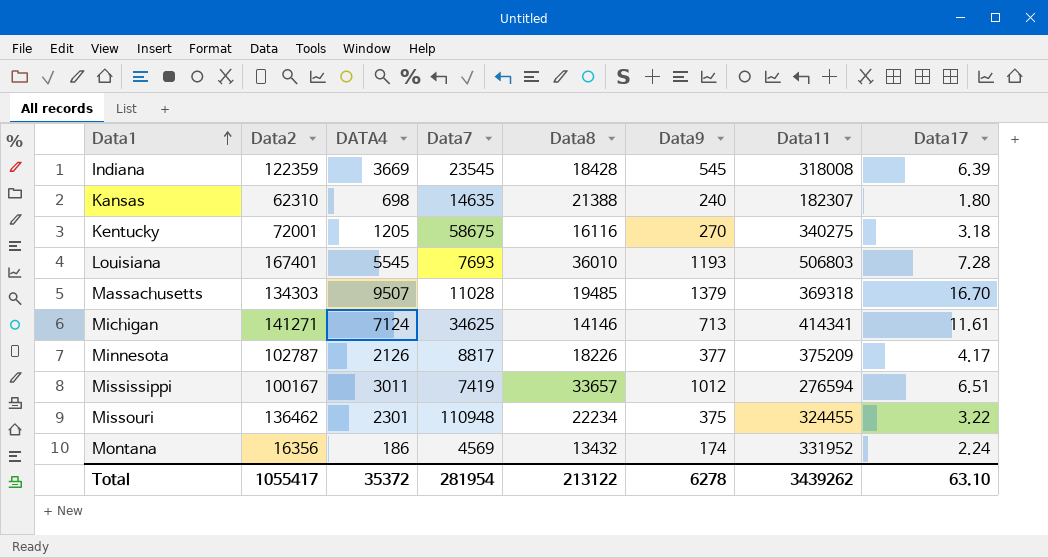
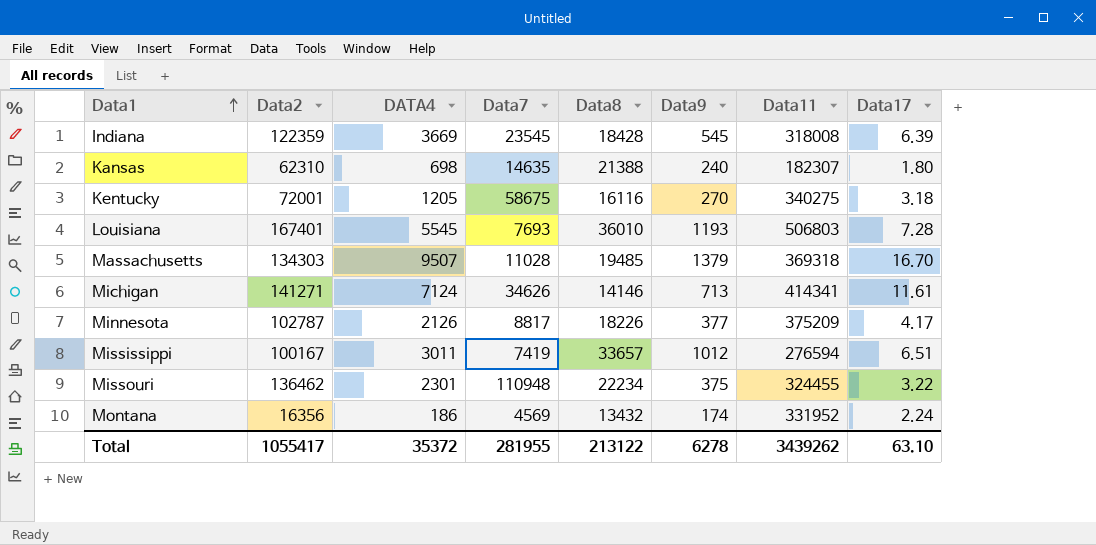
Michigan | Data7: 34625 -> 34626
Total | Data7: 281954 -> 281955

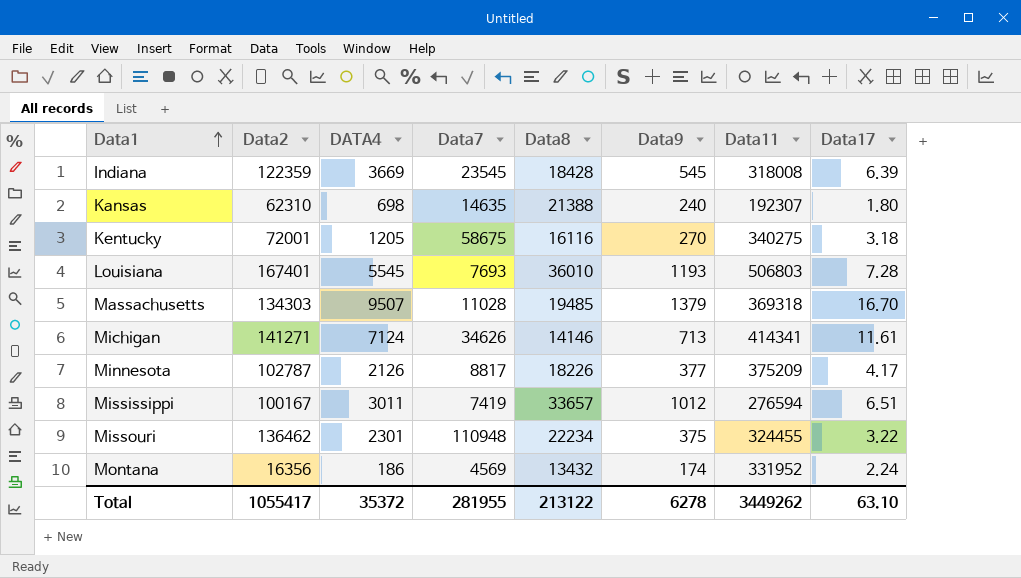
Kansas | Data11: 182307 -> 192307
Total | Data11: 3439262 -> 3449262

